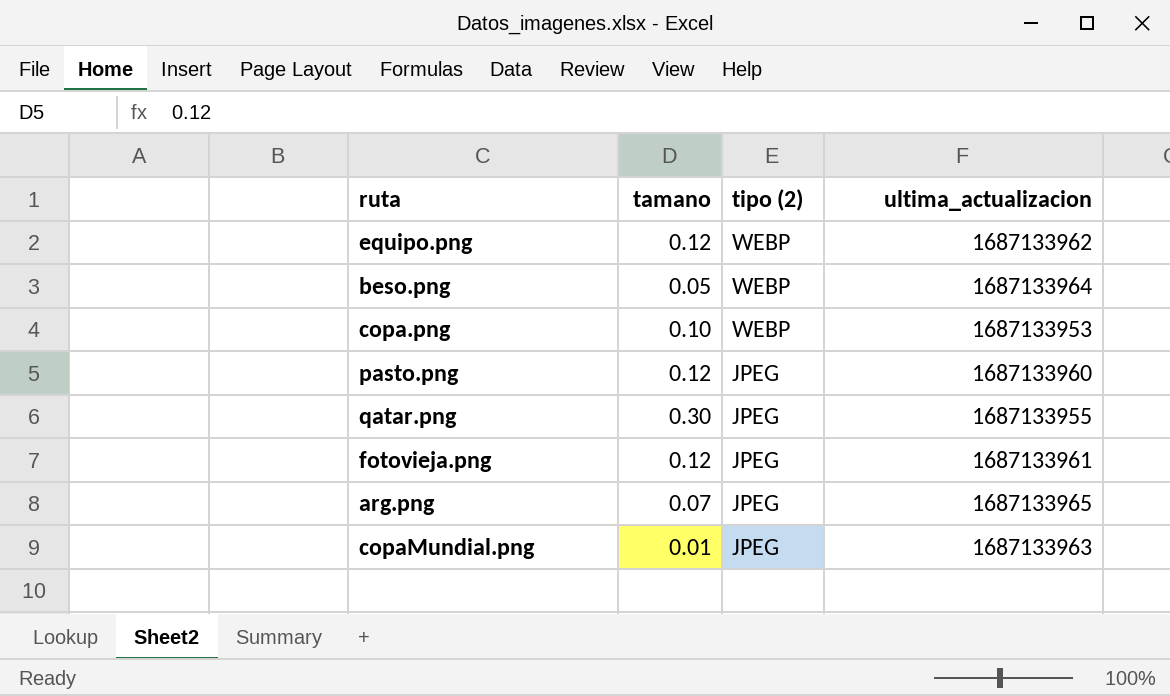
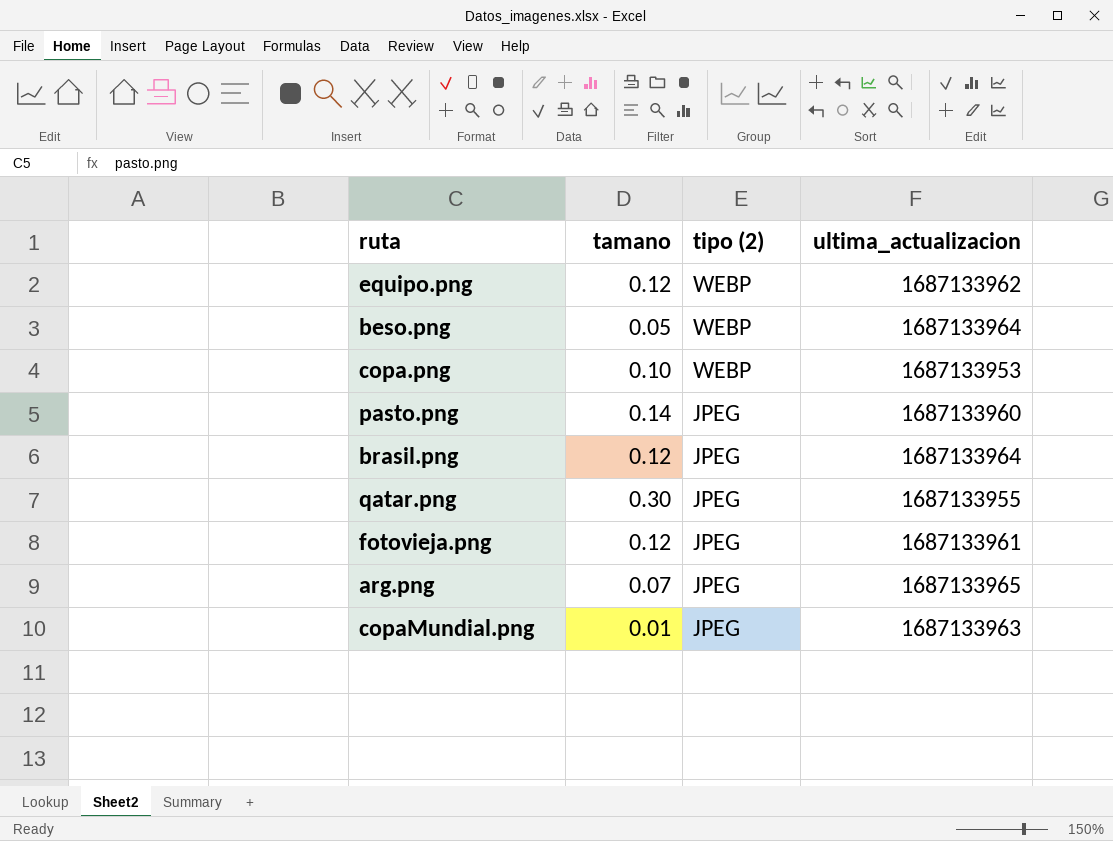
pasto.png | tamano: 0.12 -> 0.14
row brasil.png: none -> 0.12 | JPEG | 1687133964

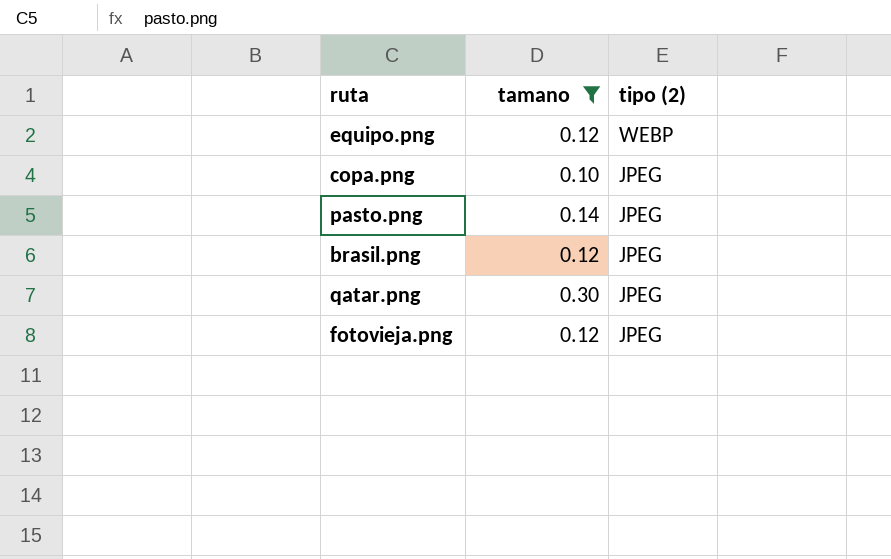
filter: none -> tamano >= 0.10
column ultima_actualizacion | position: 4 -> none
copa.png | tipo (2): WEBP -> JPEG

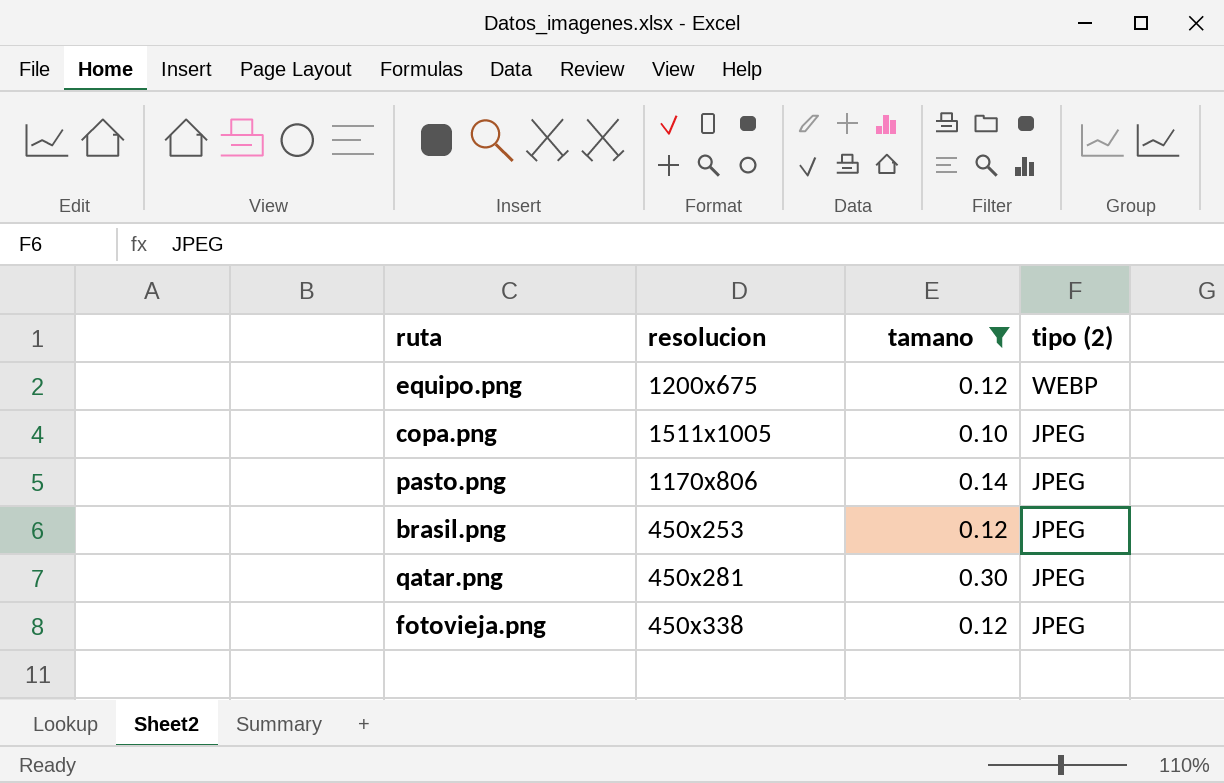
column resolucion | position: none -> 2

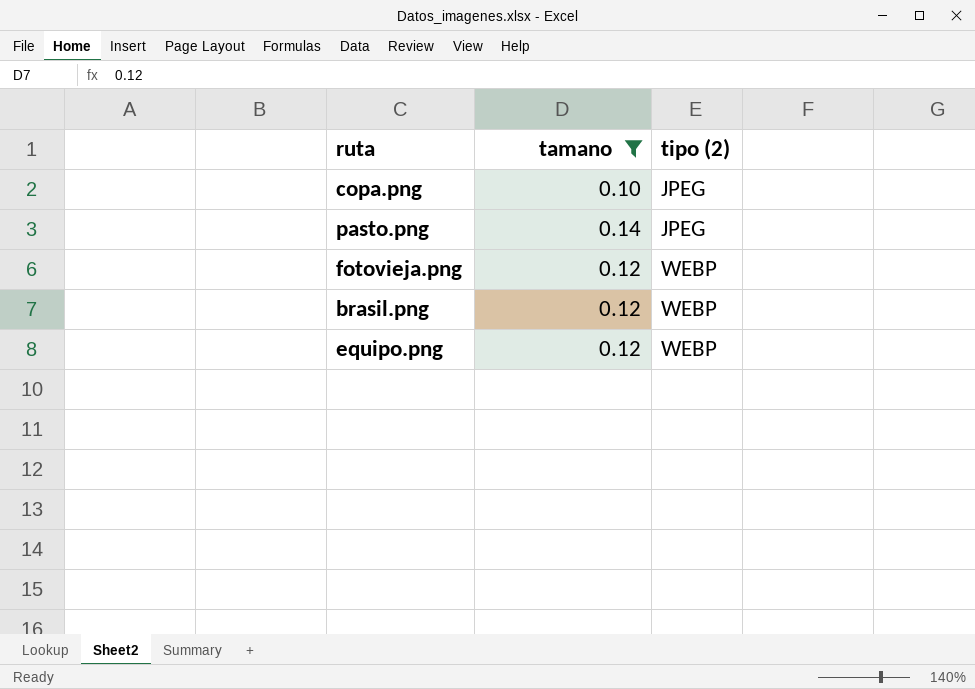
row order: tipo (2) descending -> tipo (2) ascending
column resolucion | position: 2 -> none
row qatar.png: 450x281 | 0.30 | JPEG -> none
fotovieja.png | tipo (2): JPEG -> WEBP
brasil.png | tipo (2): JPEG -> WEBP

